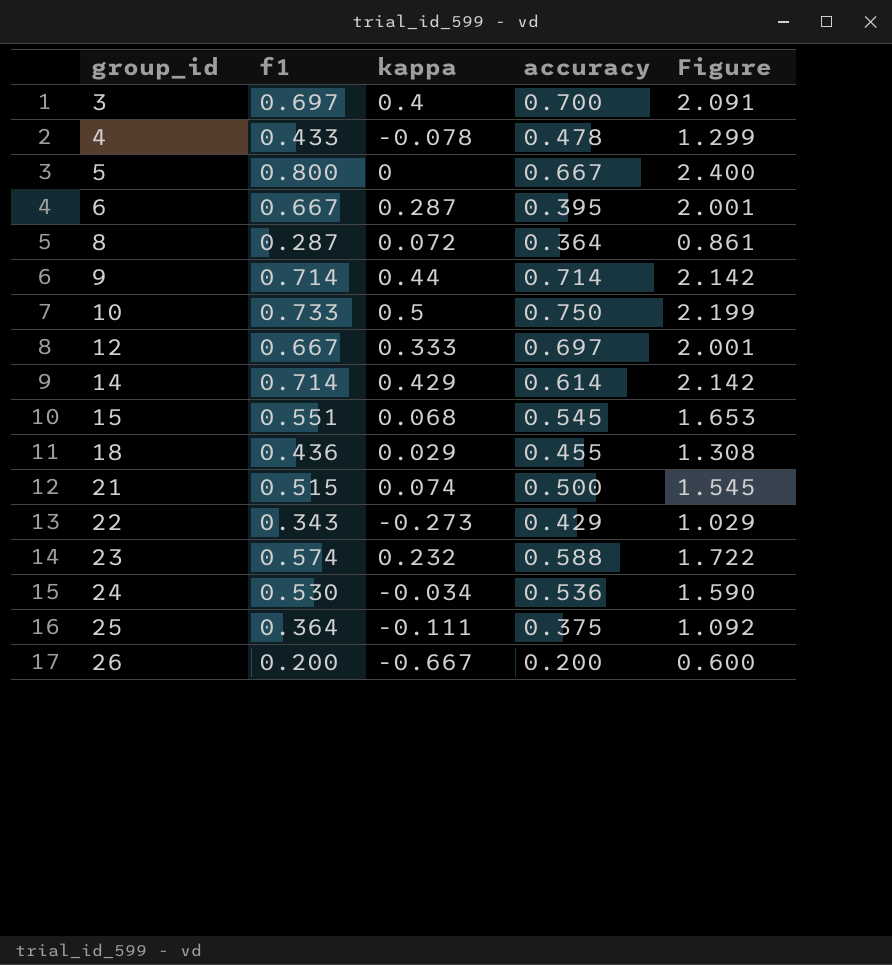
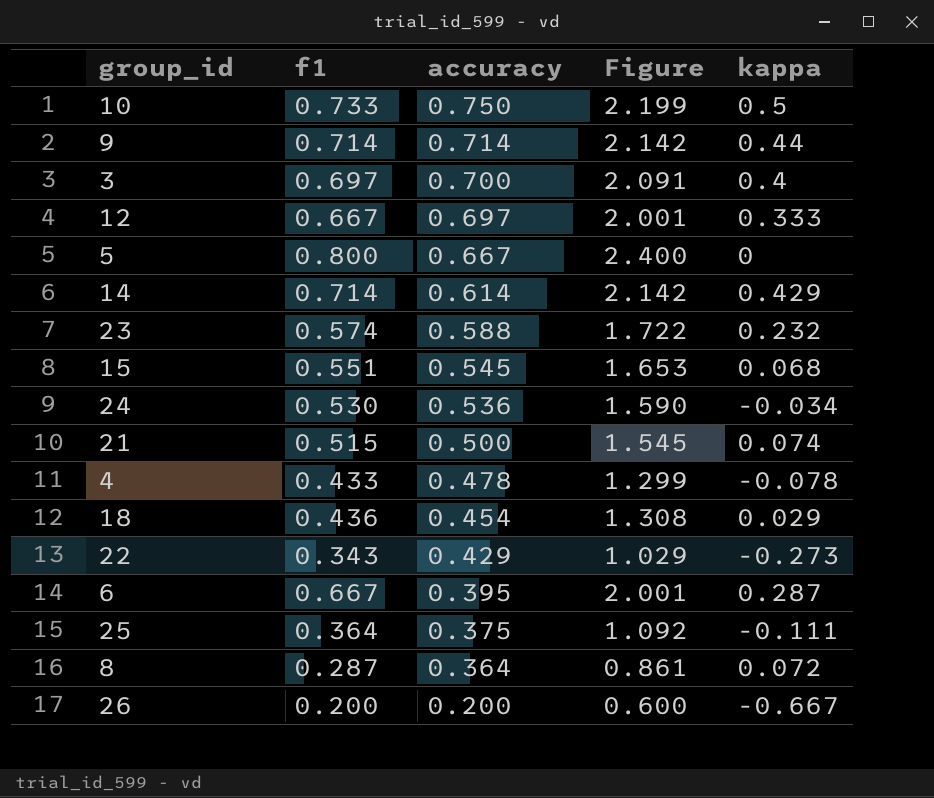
row order: group_id ascending -> accuracy descending
column kappa | position: 3 -> 5
18 | accuracy: 0.455 -> 0.454

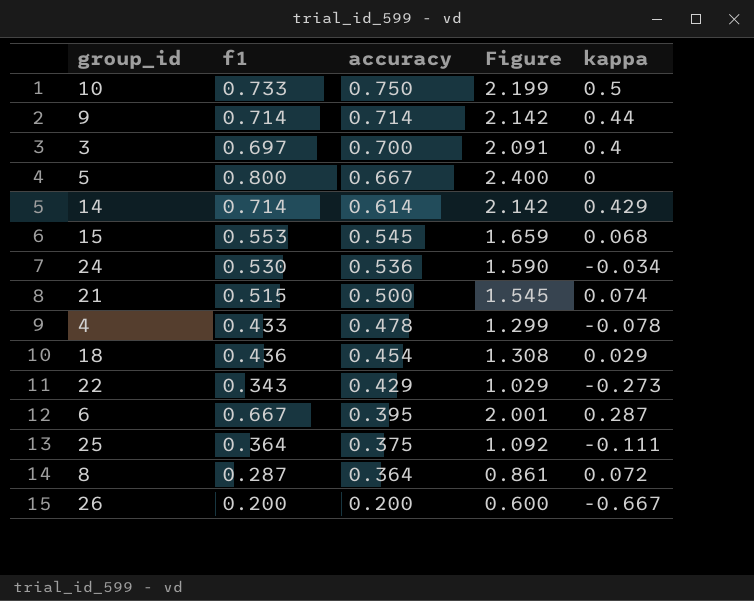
row 12: 0.667 | 0.697 | 2.001 | 0.333 -> none
row 23: 0.574 | 0.588 | 1.722 | 0.232 -> none
15 | f1: 0.551 -> 0.553
15 | Figure: 1.653 -> 1.659

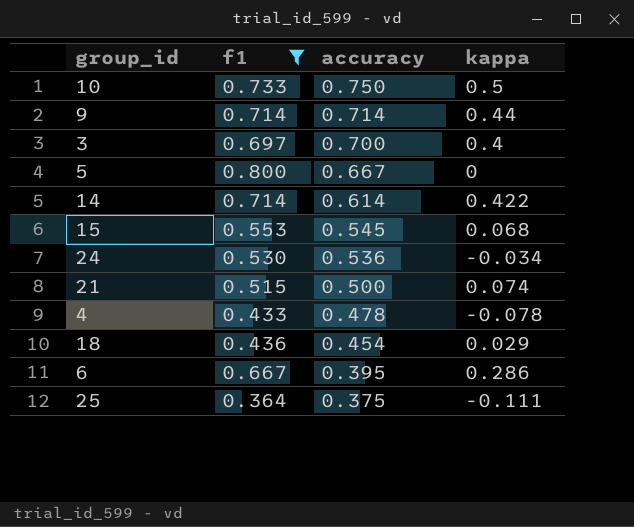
filter: none -> f1 >= 0.364
column Figure | formula: [f1] * 3 -> none
14 | kappa: 0.429 -> 0.422
6 | kappa: 0.287 -> 0.286

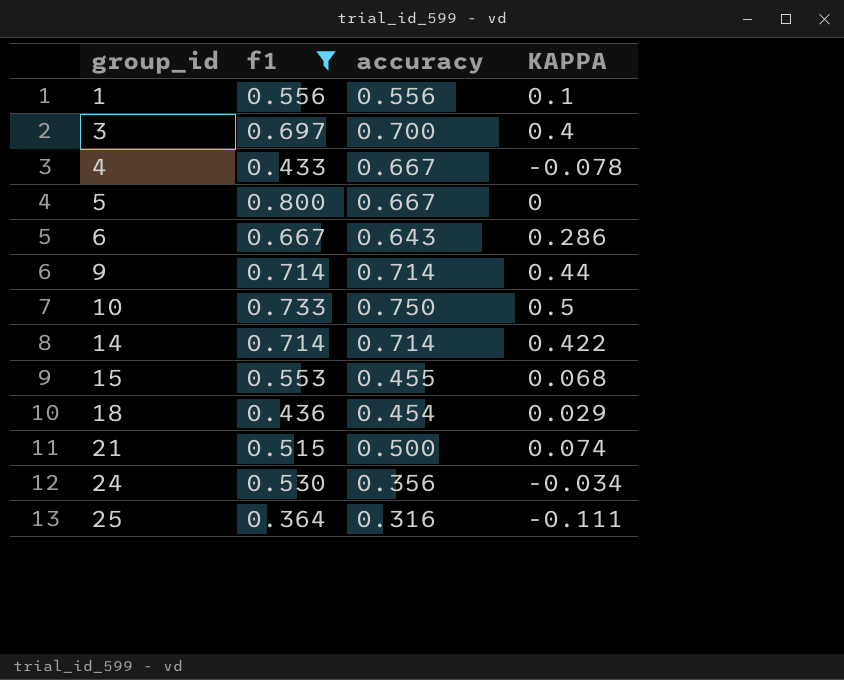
row order: accuracy descending -> group_id ascending
column name: kappa -> KAPPA
row 1: none -> 0.556 | 0.556 | 0.1
4 | accuracy: 0.478 -> 0.667
6 | accuracy: 0.395 -> 0.643
14 | accuracy: 0.614 -> 0.714
15 | accuracy: 0.545 -> 0.455
24 | accuracy: 0.536 -> 0.356
25 | accuracy: 0.375 -> 0.316

